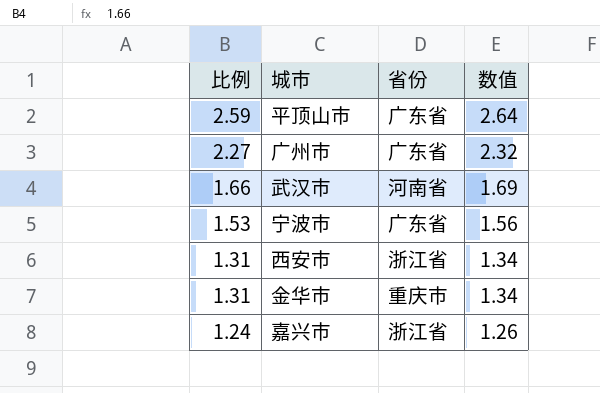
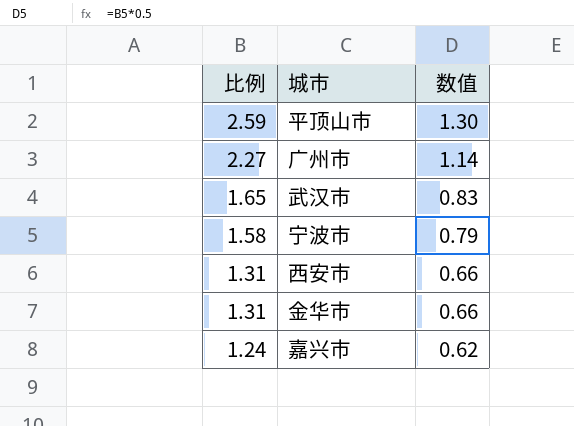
column 省份 | position: 3 -> none
column 数值 | formula: [比例] * 1.02 -> [比例] * 0.5
武汉市 | 比例: 1.66 -> 1.65
宁波市 | 比例: 1.53 -> 1.58

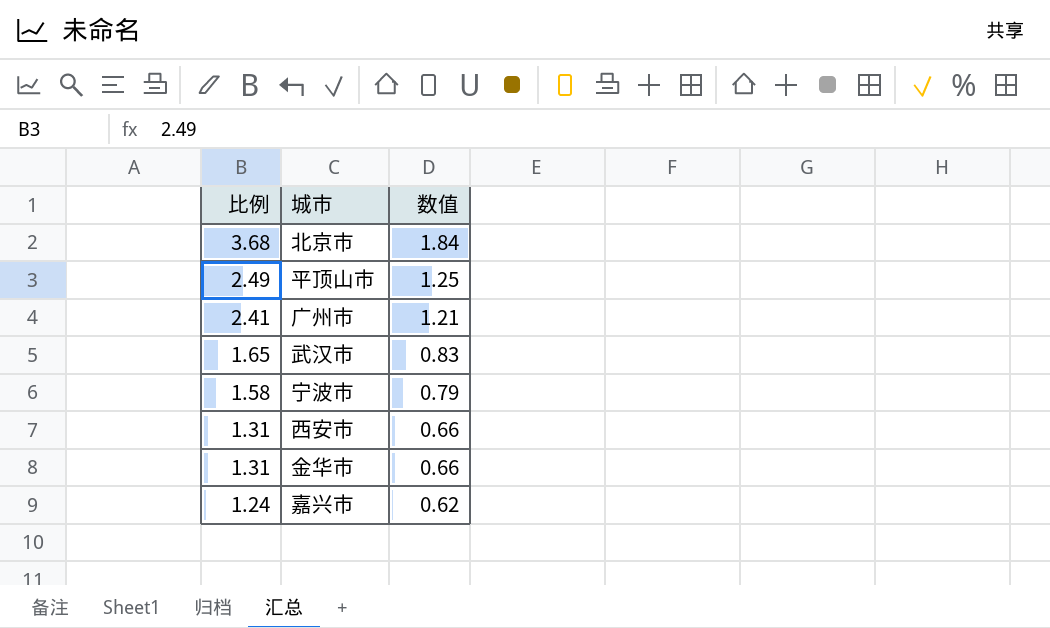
row 北京市: none -> 3.68 | 1.84
平顶山市 | 比例: 2.59 -> 2.49
平顶山市 | 数值: 1.30 -> 1.25
广州市 | 比例: 2.27 -> 2.41
广州市 | 数值: 1.14 -> 1.21

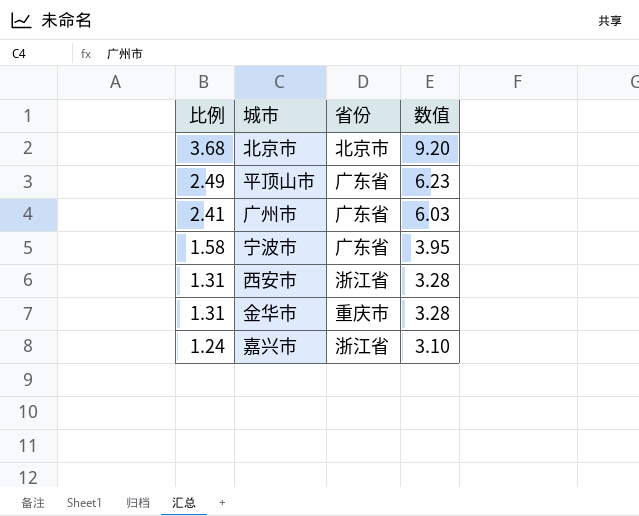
column 省份 | position: none -> 3
column 数值 | formula: [比例] * 0.5 -> [比例] * 2.5
row 武汉市: 1.65 | 0.83 -> none

